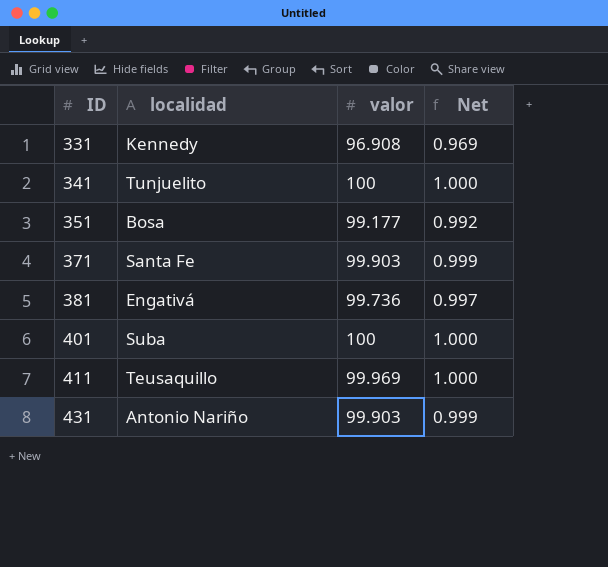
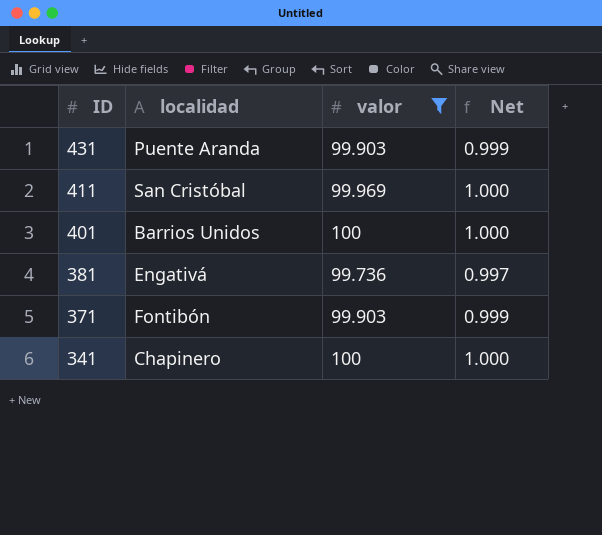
filter: none -> valor >= 99.736
row order: ID ascending -> ID descending
431 | localidad: Antonio Nariño -> Puente Aranda
411 | localidad: Teusaquillo -> San Cristóbal
401 | localidad: Suba -> Barrios Unidos
371 | localidad: Santa Fe -> Fontibón
341 | localidad: Tunjuelito -> Chapinero

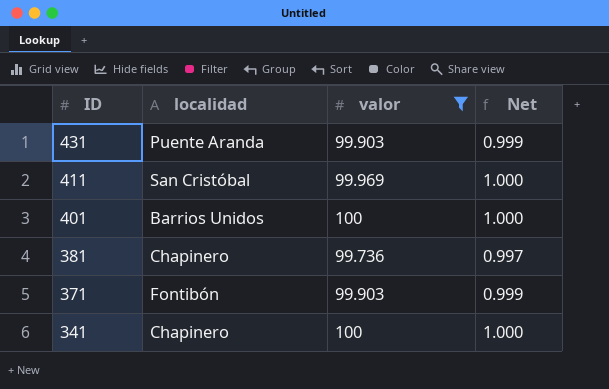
381 | localidad: Engativá -> Chapinero

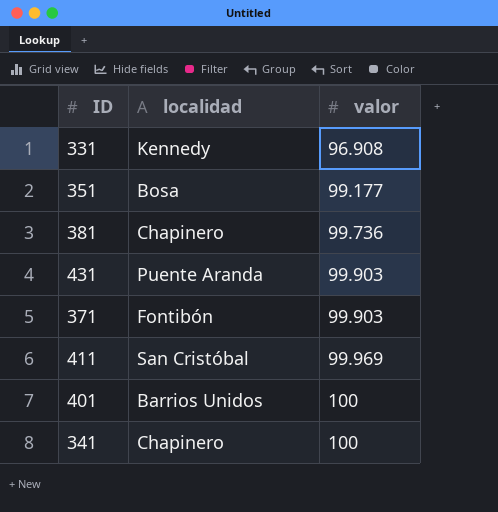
filter: valor >= 99.736 -> none
row order: ID descending -> valor ascending
column Net | formula: [valor] * 0.01 -> none

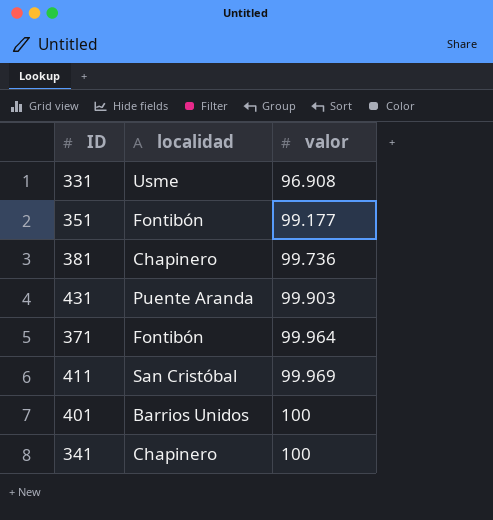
331 | localidad: Kennedy -> Usme
351 | localidad: Bosa -> Fontibón
371 | valor: 99.903 -> 99.964

